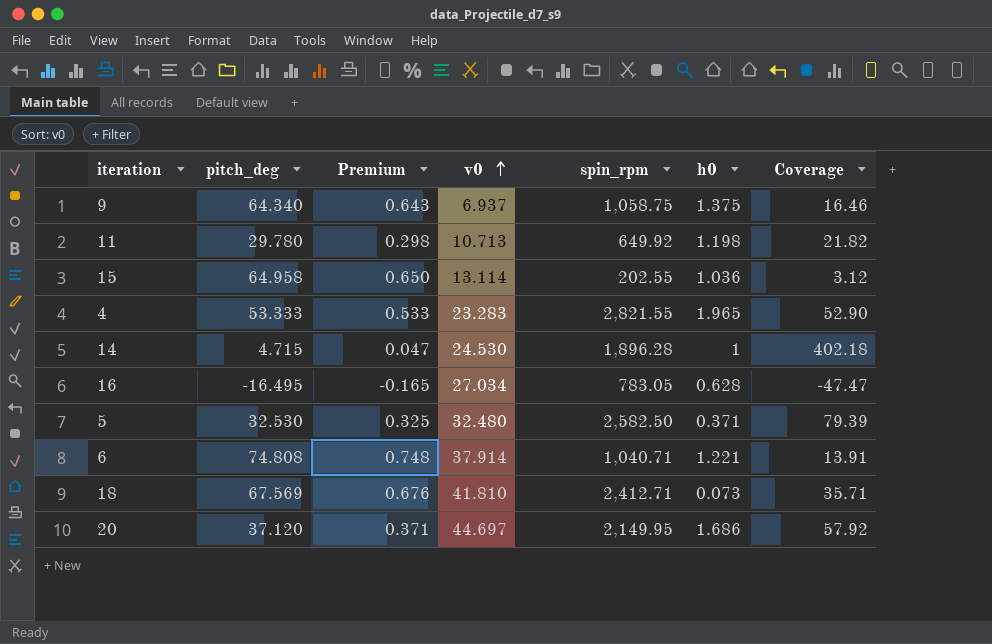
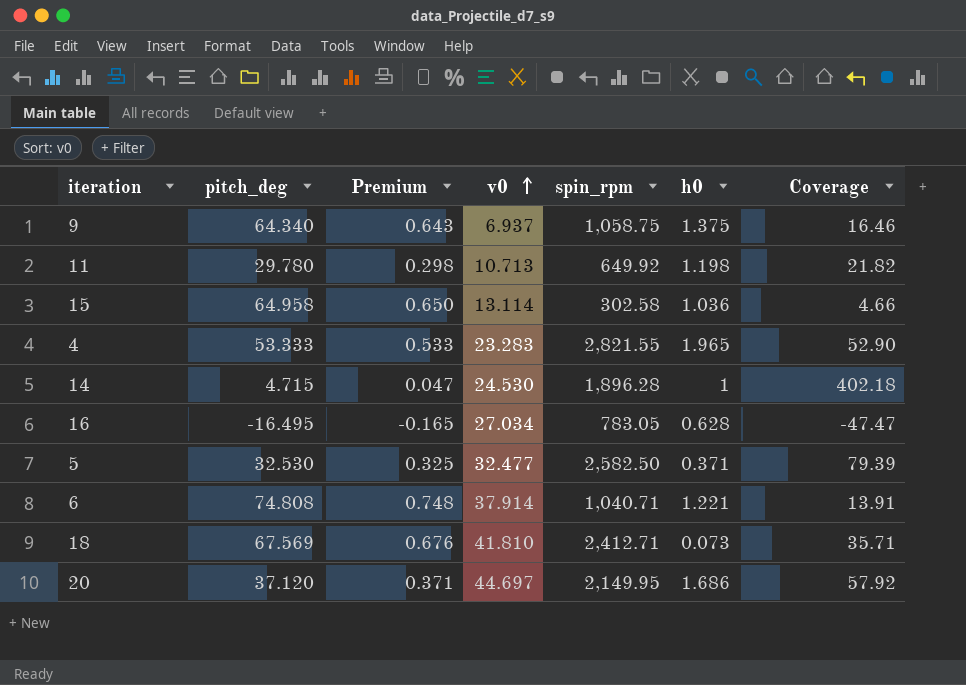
15 | spin_rpm: 202.55 -> 302.58
15 | Coverage: 3.12 -> 4.66
5 | v0: 32.480 -> 32.477

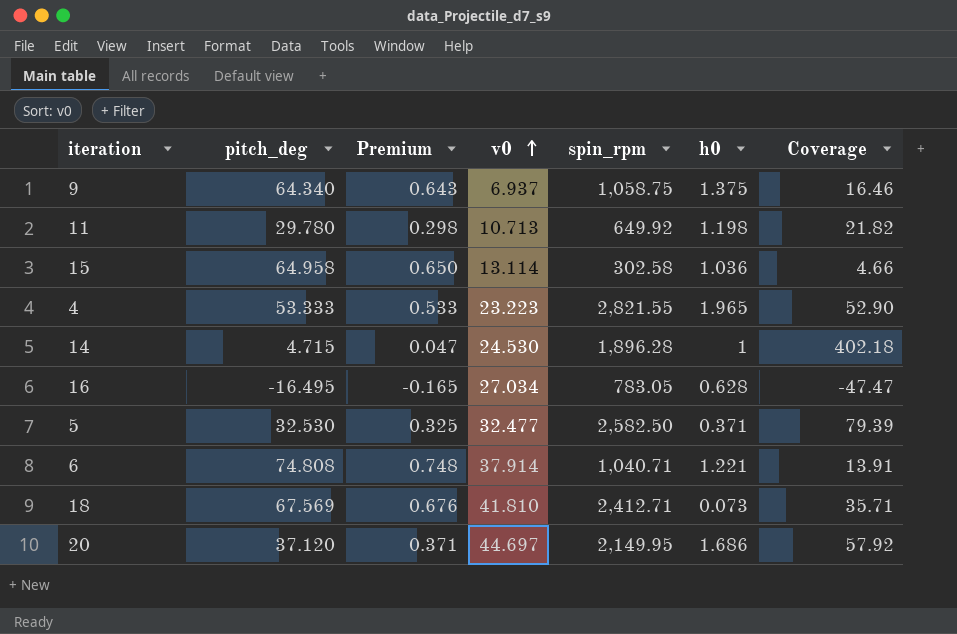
4 | v0: 23.283 -> 23.223

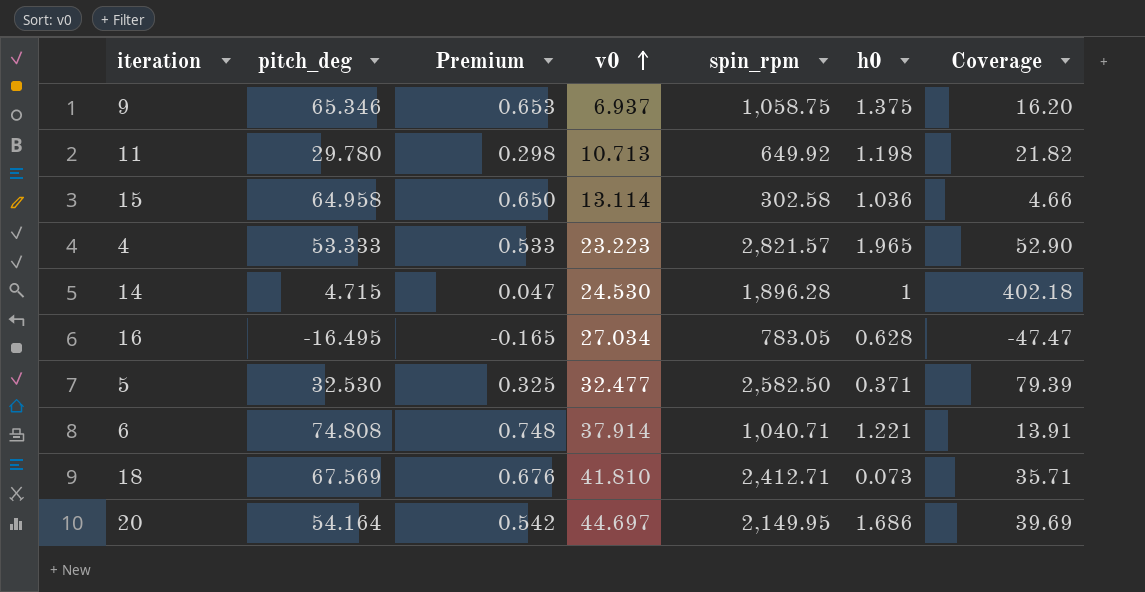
9 | pitch_deg: 64.340 -> 65.346
9 | Premium: 0.643 -> 0.653
9 | Coverage: 16.46 -> 16.20
4 | spin_rpm: 2,821.55 -> 2,821.57
20 | pitch_deg: 37.120 -> 54.164
20 | Premium: 0.371 -> 0.542
20 | Coverage: 57.92 -> 39.69

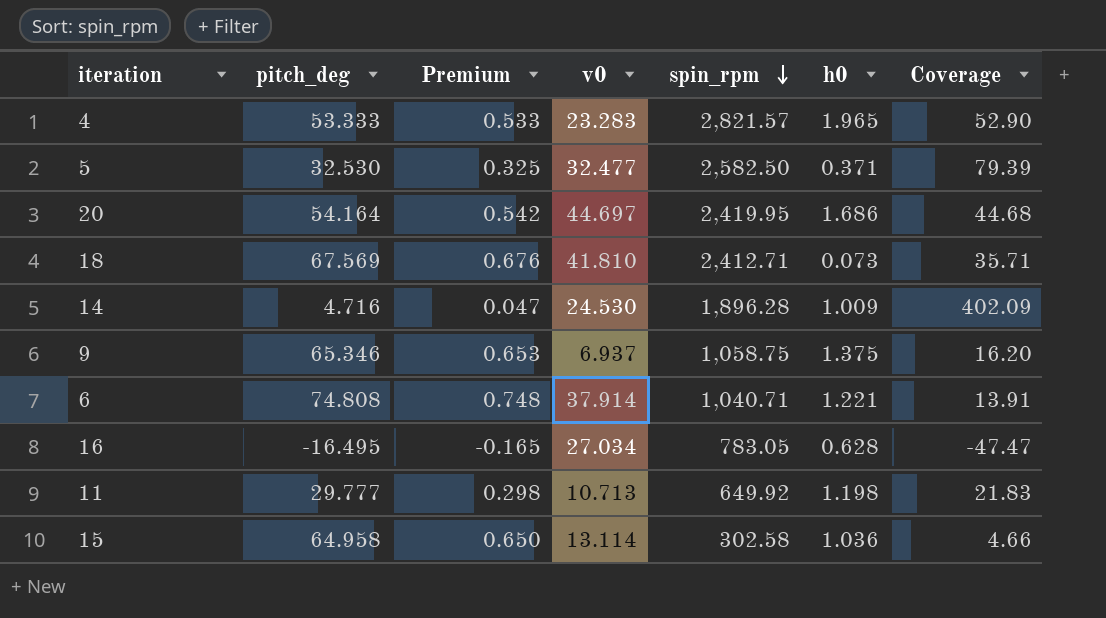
row order: v0 ascending -> spin_rpm descending
4 | v0: 23.223 -> 23.283
20 | spin_rpm: 2,149.95 -> 2,419.95
20 | Coverage: 39.69 -> 44.68
14 | pitch_deg: 4.715 -> 4.716
14 | h0: 1 -> 1.009
14 | Coverage: 402.18 -> 402.09
11 | pitch_deg: 29.780 -> 29.777
11 | Coverage: 21.82 -> 21.83

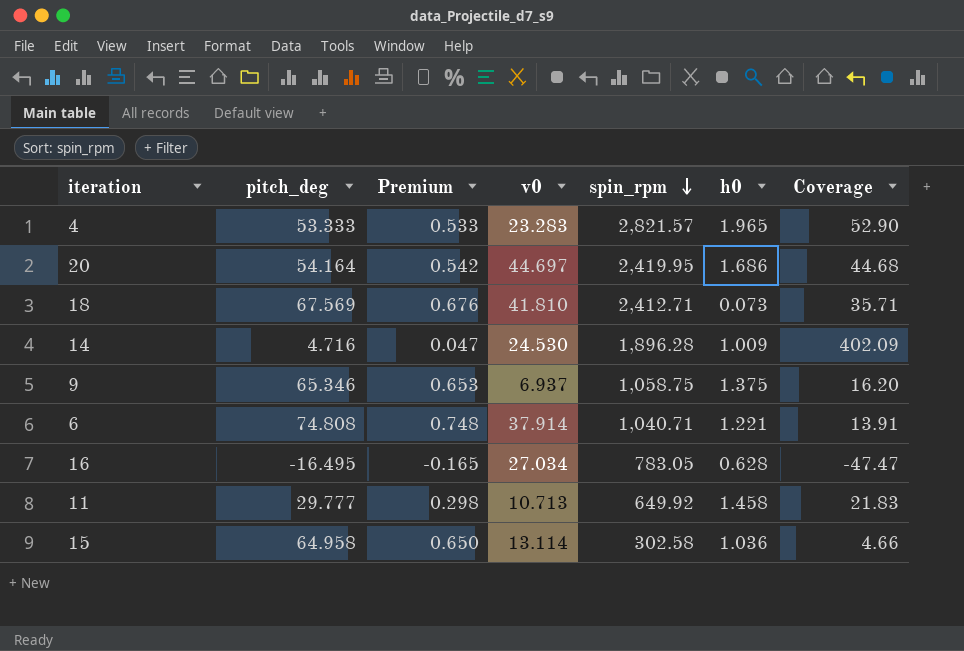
row 5: 32.530 | 0.325 | 32.477 | 2,582.50 | 0.371 | 79.39 -> none
11 | h0: 1.198 -> 1.458

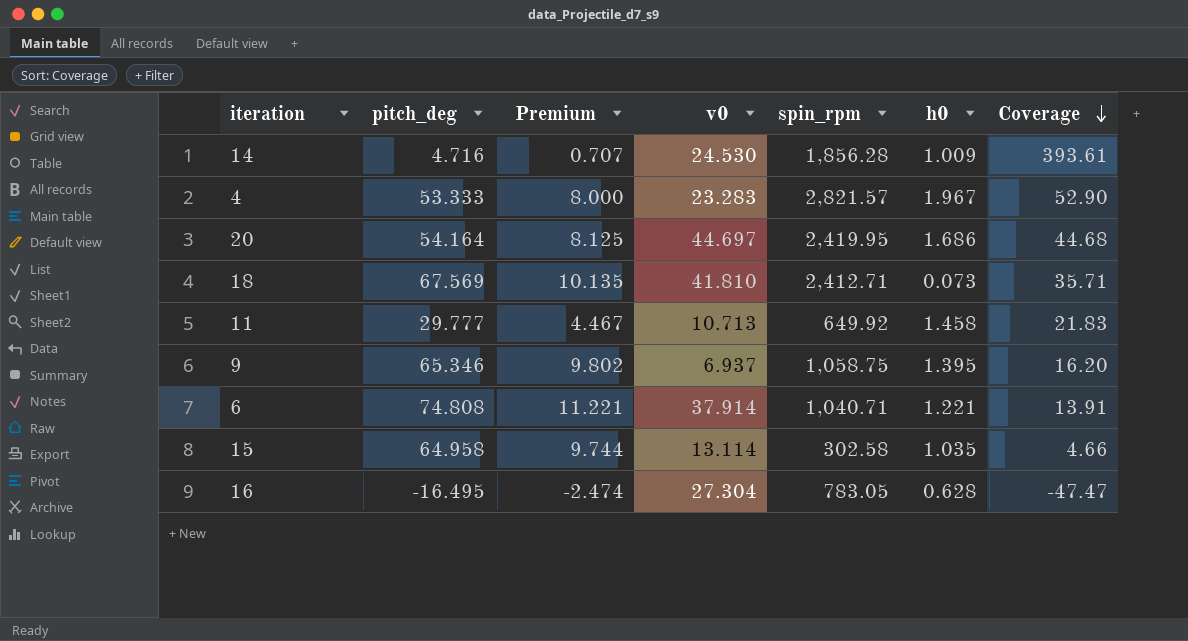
row order: spin_rpm descending -> Coverage descending
column Premium | formula: [pitch_deg] * 0.01 -> [pitch_deg] * 0.15
14 | spin_rpm: 1,896.28 -> 1,856.28
14 | Coverage: 402.09 -> 393.61
4 | h0: 1.965 -> 1.967
9 | h0: 1.375 -> 1.395
15 | h0: 1.036 -> 1.035
16 | v0: 27.034 -> 27.304

